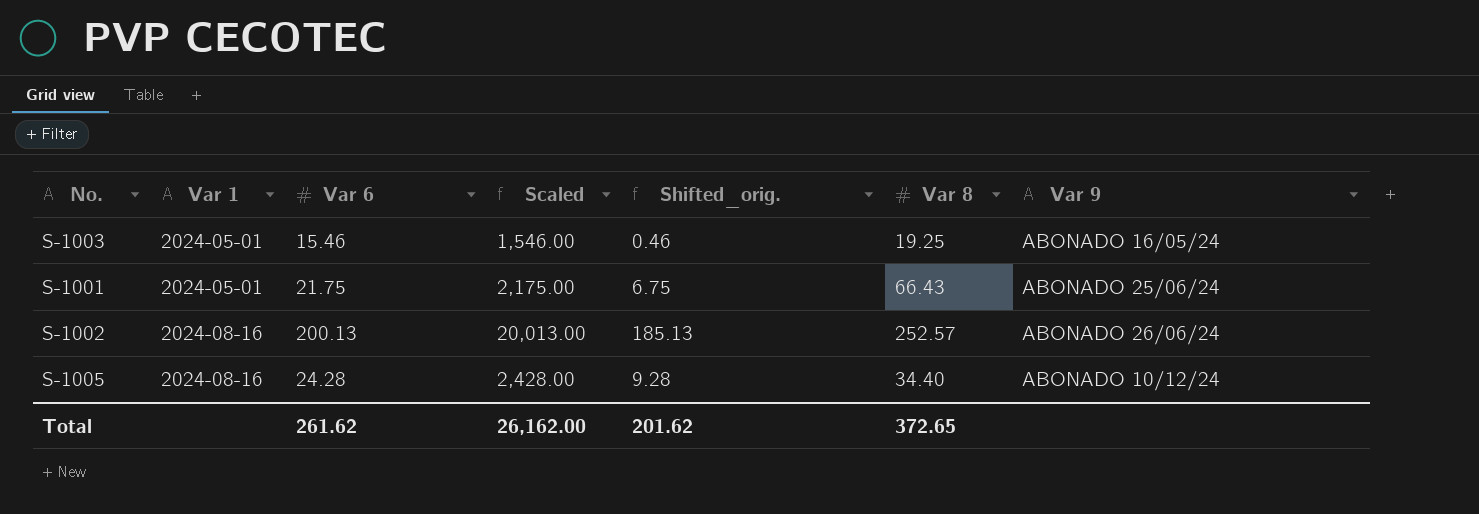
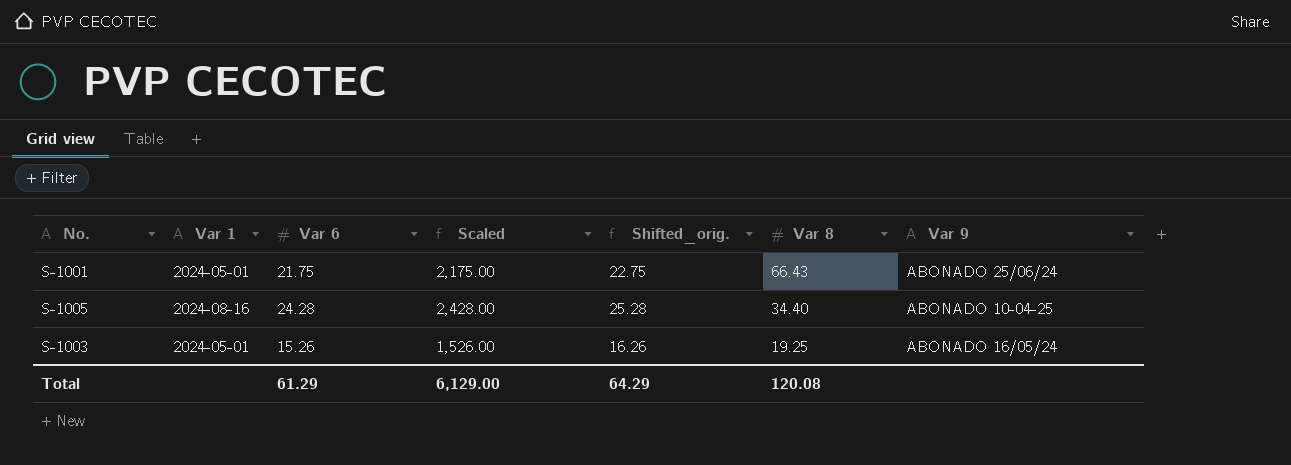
row order: Var 1 ascending -> Var 8 descending
column Shifted_orig. | formula: [Var 6] - 15 -> [Var 6] + 1
row S-1002: 2024-08-16 | 200.13 | 20,013.00 | 185.13 | 252.57 | ABONADO 26/06/24 -> none
S-1005 | Var 9: ABONADO 10/12/24 -> ABONADO 10-04-25
S-1003 | Var 6: 15.46 -> 15.26
S-1003 | Scaled: 1,546.00 -> 1,526.00
Total | Var 6: 261.62 -> 61.29
Total | Scaled: 26,162.00 -> 6,129.00
Total | Shifted_orig.: 201.62 -> 64.29
Total | Var 8: 372.65 -> 120.08

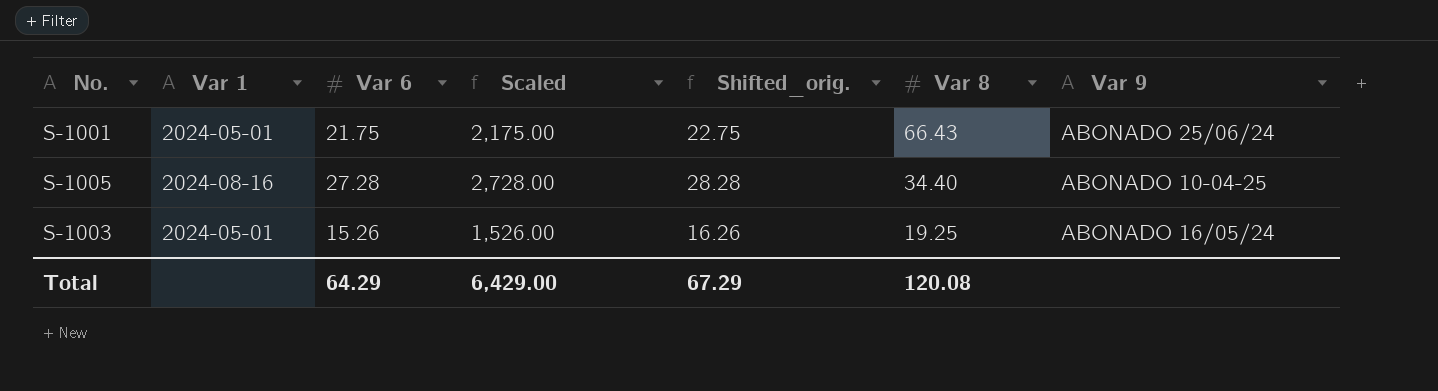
S-1005 | Var 6: 24.28 -> 27.28
S-1005 | Scaled: 2,428.00 -> 2,728.00
S-1005 | Shifted_orig.: 25.28 -> 28.28
Total | Var 6: 61.29 -> 64.29
Total | Scaled: 6,129.00 -> 6,429.00
Total | Shifted_orig.: 64.29 -> 67.29

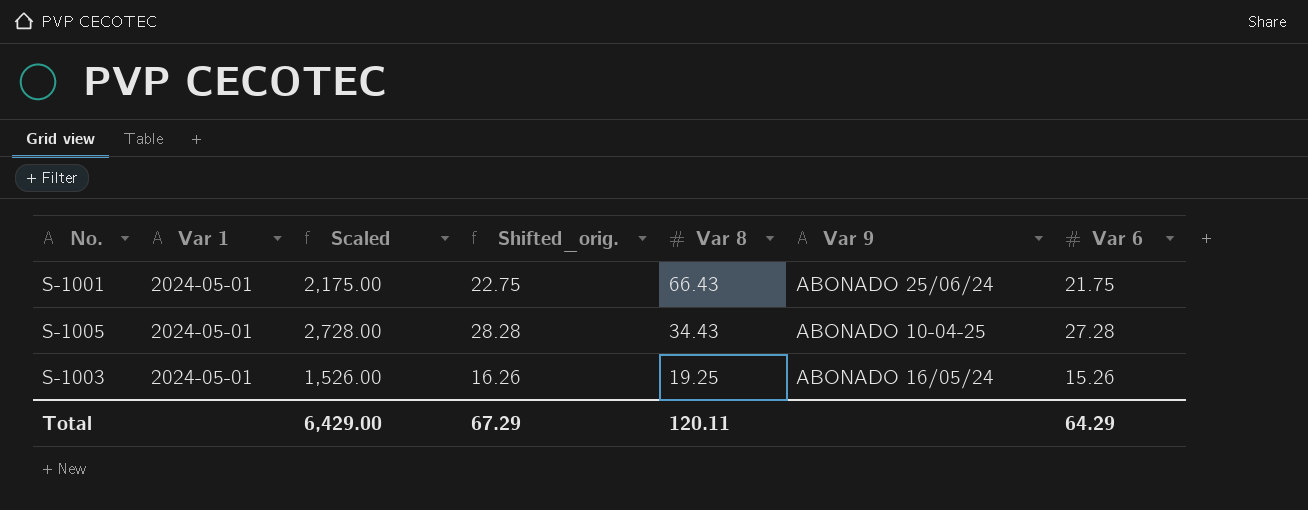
column Var 6 | position: 3 -> 7
S-1005 | Var 1: 2024-08-16 -> 2024-05-01
S-1005 | Var 8: 34.40 -> 34.43
Total | Var 8: 120.08 -> 120.11

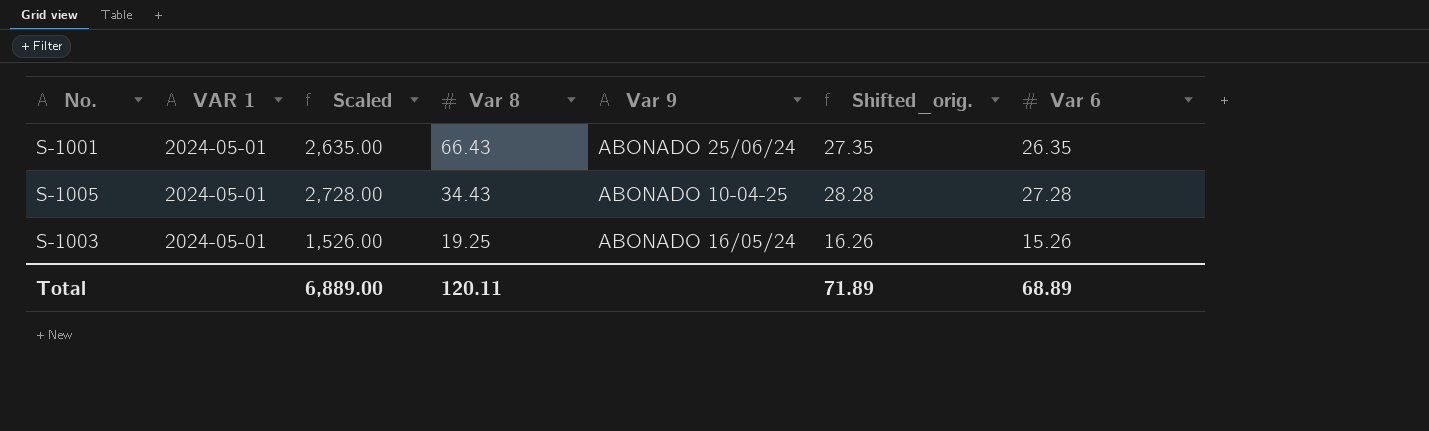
column name: Var 1 -> VAR 1
column Shifted_orig. | position: 4 -> 6
S-1001 | Scaled: 2,175.00 -> 2,635.00
S-1001 | Shifted_orig.: 22.75 -> 27.35
S-1001 | Var 6: 21.75 -> 26.35
Total | Scaled: 6,429.00 -> 6,889.00
Total | Shifted_orig.: 67.29 -> 71.89
Total | Var 6: 64.29 -> 68.89

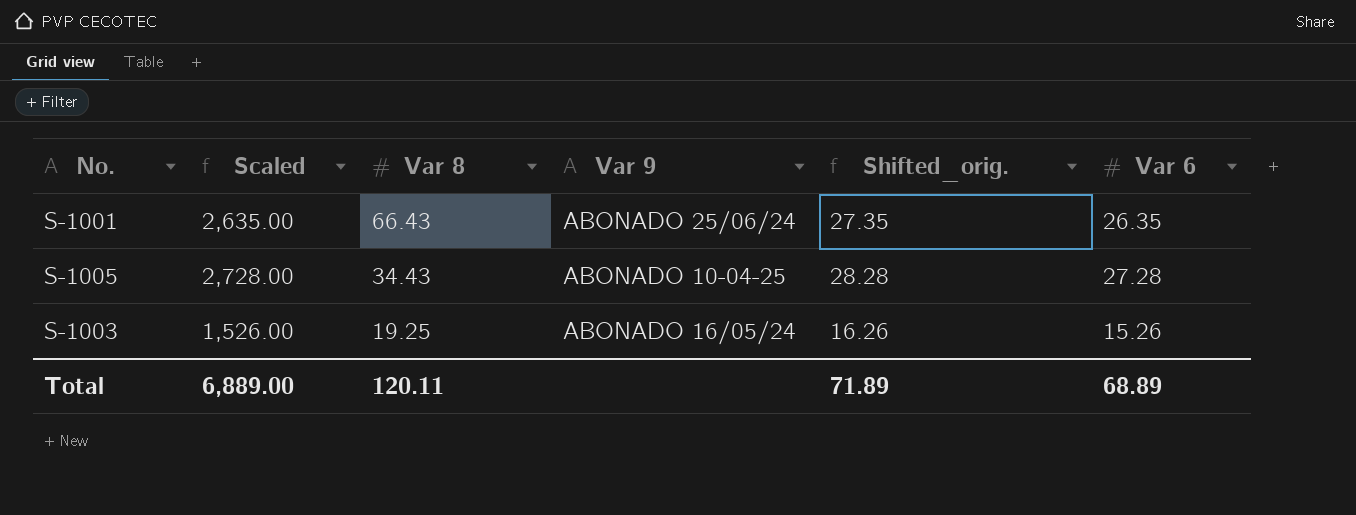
column VAR 1 | position: 2 -> none

